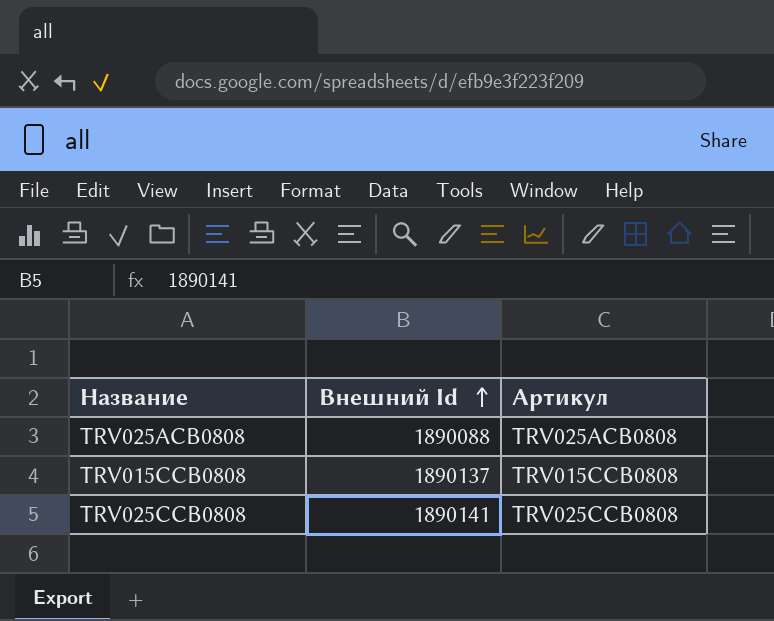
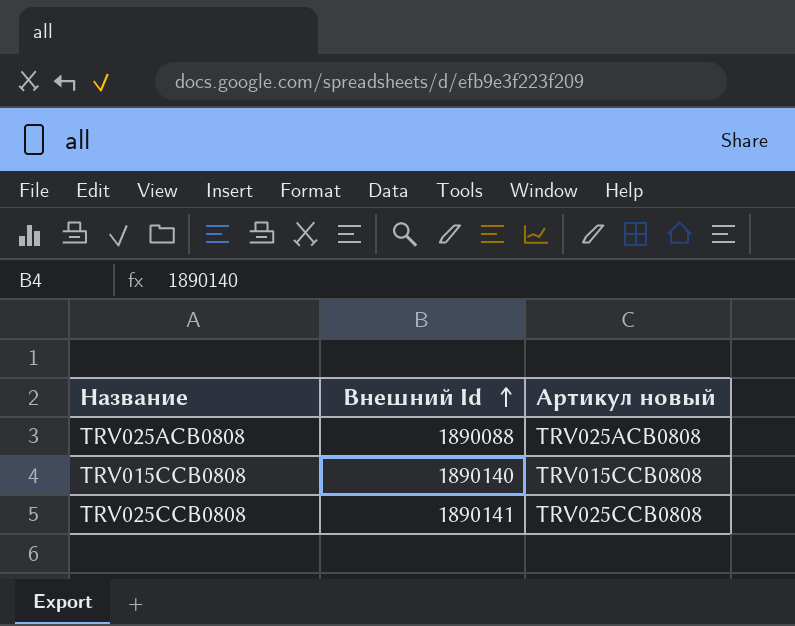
column name: Артикул -> Артикул новый
TRV015CCB0808 | Внешний Id: 1890137 -> 1890140

